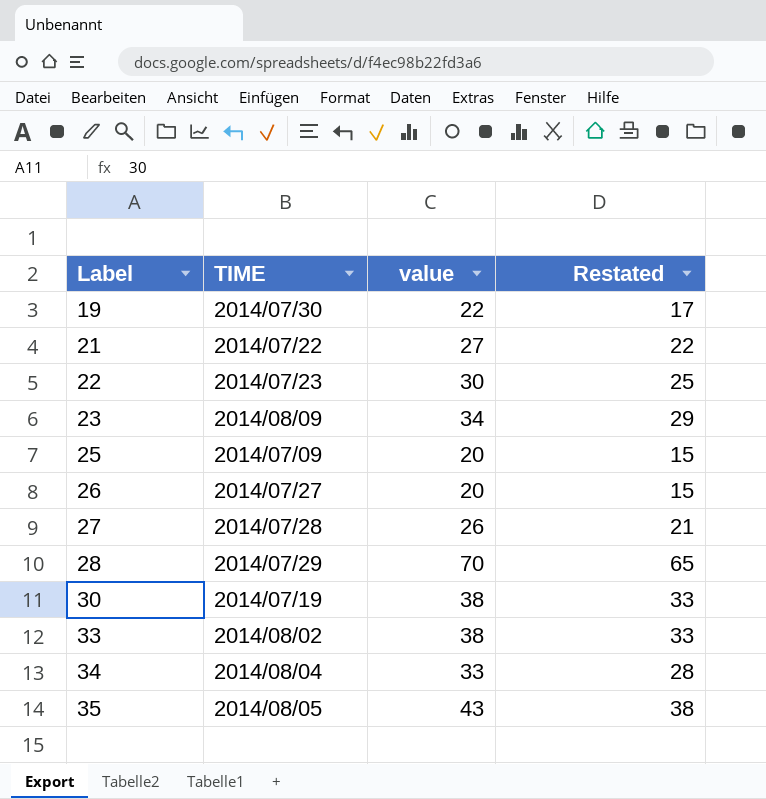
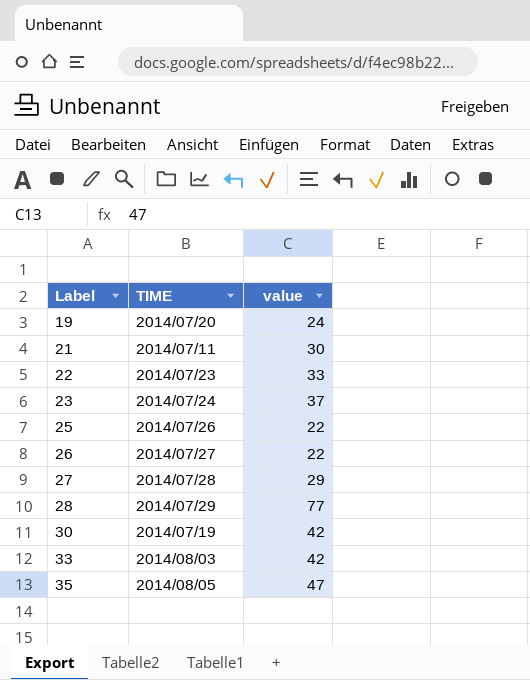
column Restated | formula: [value] - 5 -> none
row 34: 2014/08/04 | 33 | 28 -> none
19 | TIME: 2014/07/30 -> 2014/07/20
19 | value: 22 -> 24
21 | TIME: 2014/07/22 -> 2014/07/11
21 | value: 27 -> 30
22 | value: 30 -> 33
23 | TIME: 2014/08/09 -> 2014/07/24
23 | value: 34 -> 37
25 | TIME: 2014/07/09 -> 2014/07/26
25 | value: 20 -> 22
26 | value: 20 -> 22
27 | value: 26 -> 29
28 | value: 70 -> 77
30 | value: 38 -> 42
33 | TIME: 2014/08/02 -> 2014/08/03
33 | value: 38 -> 42
35 | value: 43 -> 47

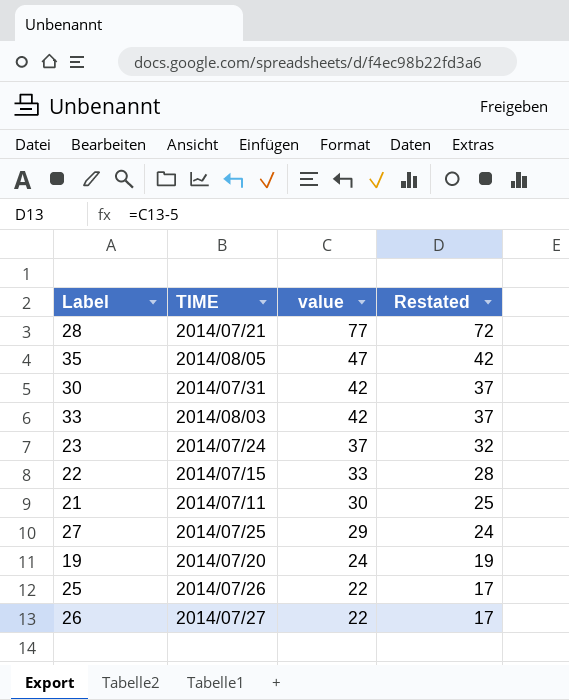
row order: Label ascending -> value descending
column Restated | formula: none -> [value] - 5
28 | TIME: 2014/07/29 -> 2014/07/21
30 | TIME: 2014/07/19 -> 2014/07/31
22 | TIME: 2014/07/23 -> 2014/07/15
27 | TIME: 2014/07/28 -> 2014/07/25

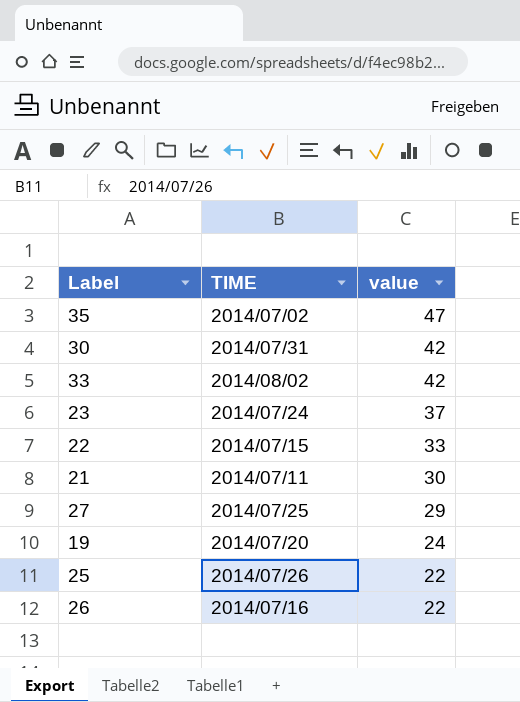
column Restated | formula: [value] - 5 -> none
row 28: 2014/07/21 | 77 | 72 -> none
35 | TIME: 2014/08/05 -> 2014/07/02
33 | TIME: 2014/08/03 -> 2014/08/02
26 | TIME: 2014/07/27 -> 2014/07/16

